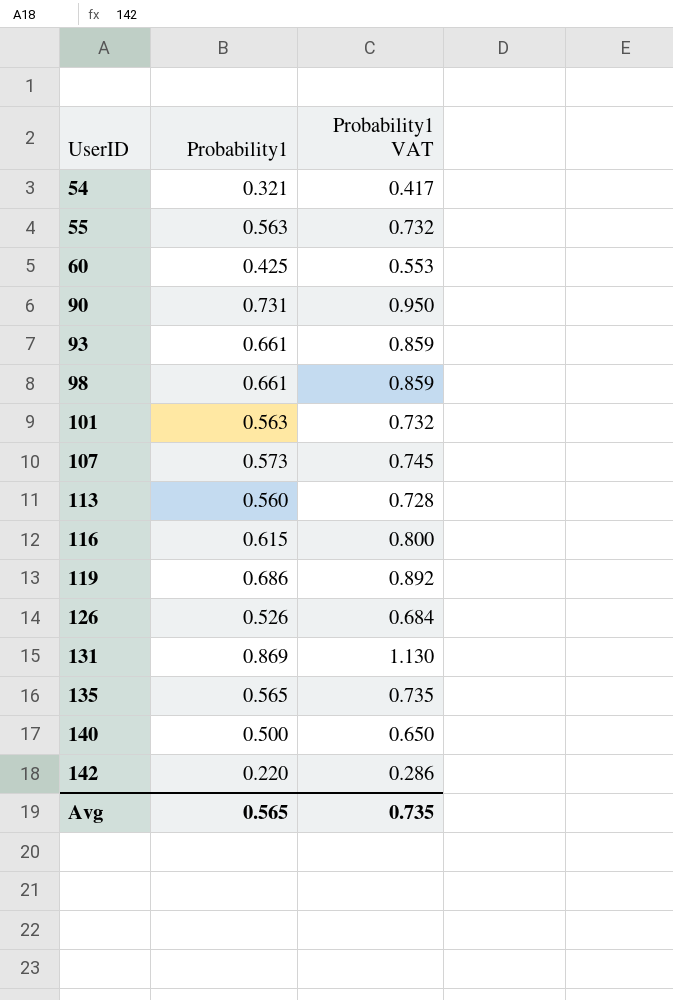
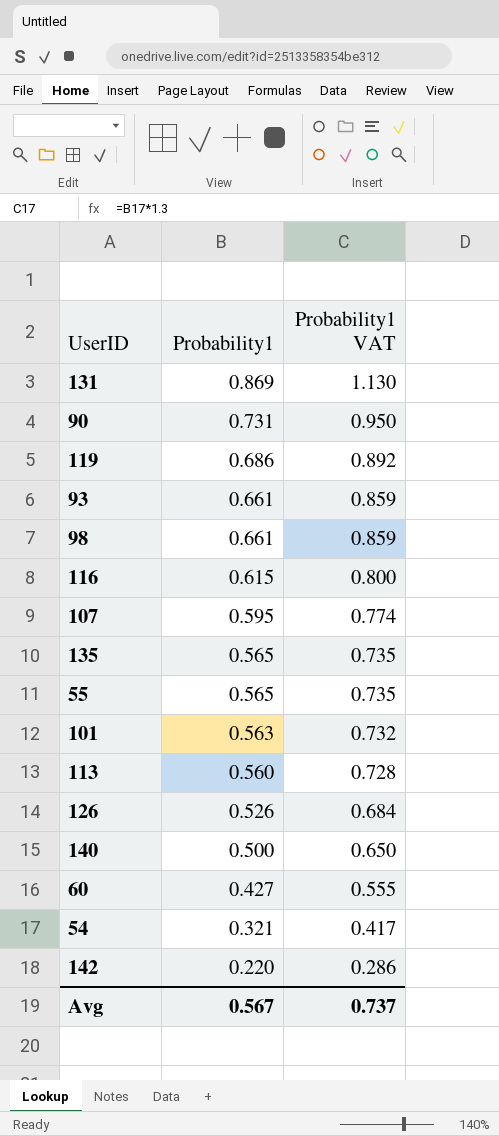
row order: UserID ascending -> Probability1 descending
107 | Probability1: 0.573 -> 0.595
107 | Probability1 VAT: 0.745 -> 0.774
55 | Probability1: 0.563 -> 0.565
55 | Probability1 VAT: 0.732 -> 0.735
60 | Probability1: 0.425 -> 0.427
60 | Probability1 VAT: 0.553 -> 0.555
Avg | Probability1: 0.565 -> 0.567
Avg | Probability1 VAT: 0.735 -> 0.737

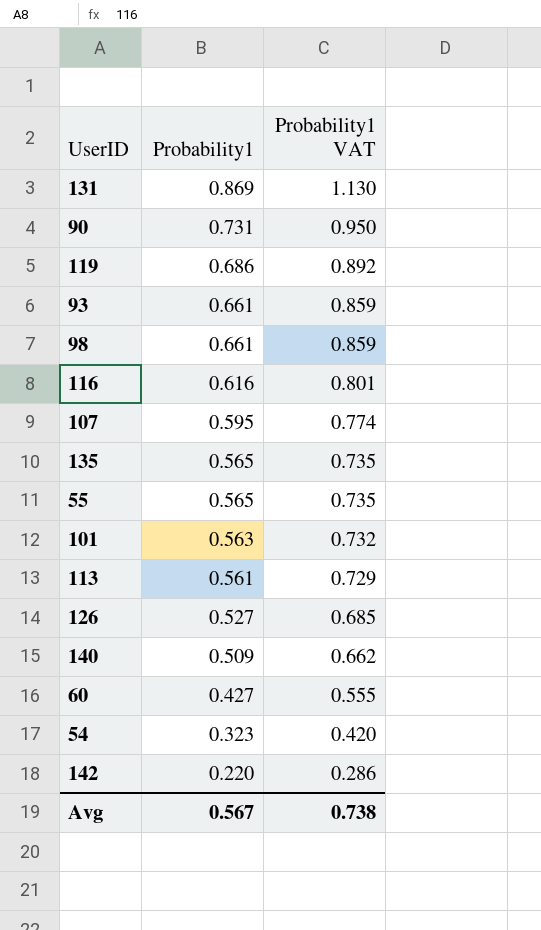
116 | Probability1: 0.615 -> 0.616
116 | Probability1 VAT: 0.800 -> 0.801
113 | Probability1: 0.560 -> 0.561
113 | Probability1 VAT: 0.728 -> 0.729
126 | Probability1: 0.526 -> 0.527
126 | Probability1 VAT: 0.684 -> 0.685
140 | Probability1: 0.500 -> 0.509
140 | Probability1 VAT: 0.650 -> 0.662
54 | Probability1: 0.321 -> 0.323
54 | Probability1 VAT: 0.417 -> 0.420
Avg | Probability1 VAT: 0.737 -> 0.738

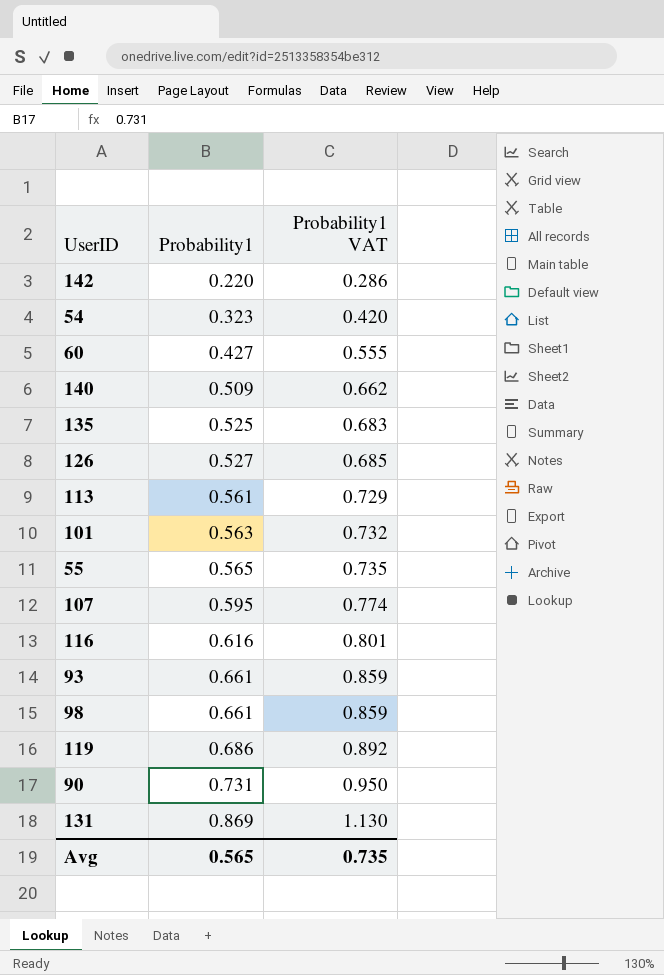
row order: Probability1 descending -> Probability1 ascending
135 | Probability1: 0.565 -> 0.525
135 | Probability1 VAT: 0.735 -> 0.683
Avg | Probability1: 0.567 -> 0.565
Avg | Probability1 VAT: 0.738 -> 0.735

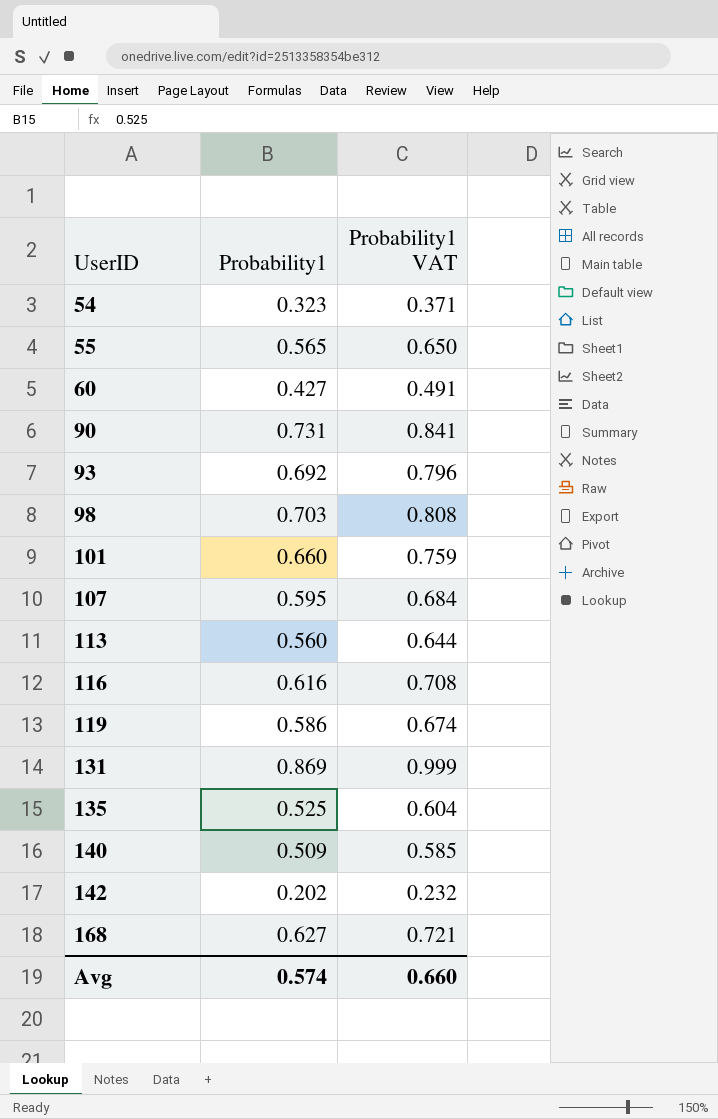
row order: Probability1 ascending -> UserID ascending
column Probability1 VAT | formula: [Probability1] * 1.3 -> [Probability1] * 1.15
row 126: 0.527 | 0.685 -> none
93 | Probability1: 0.661 -> 0.692
98 | Probability1: 0.661 -> 0.703
101 | Probability1: 0.563 -> 0.660
113 | Probability1: 0.561 -> 0.560
119 | Probability1: 0.686 -> 0.586
142 | Probability1: 0.220 -> 0.202
row 168: none -> 0.627 | 0.721
Avg | Probability1: 0.565 -> 0.574
Avg | Probability1 VAT: 0.735 -> 0.660

